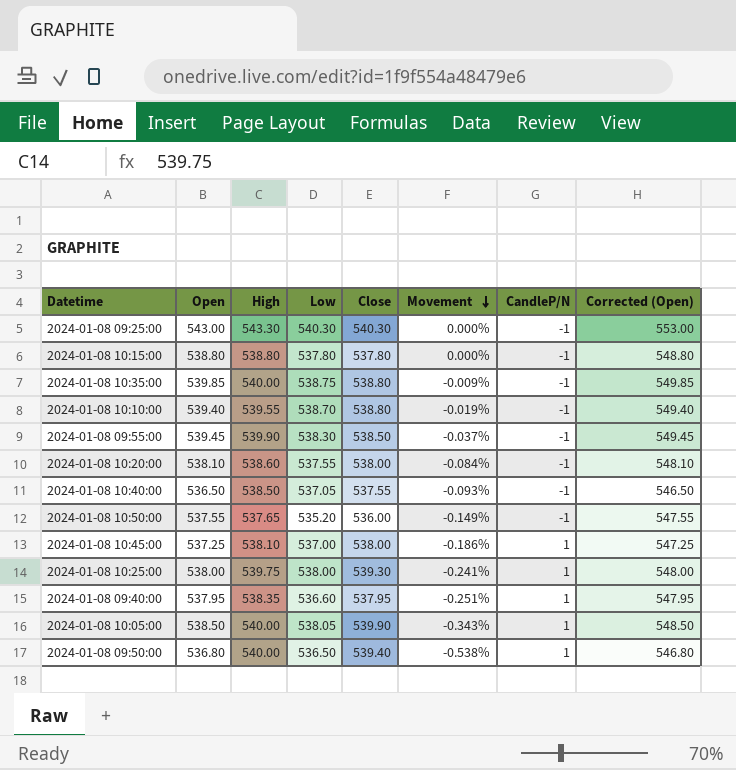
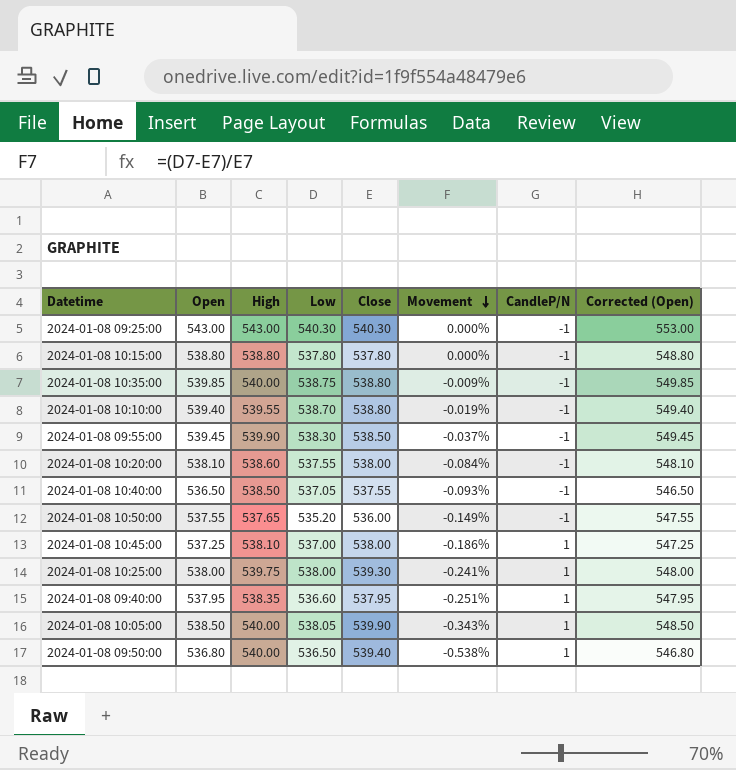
2024-01-08 09:25:00 | High: 543.30 -> 543.00

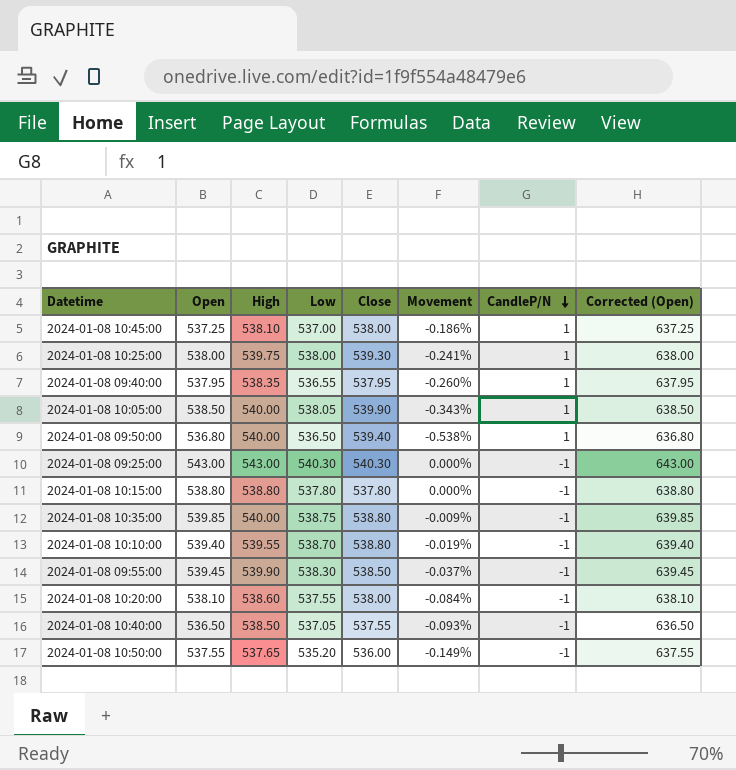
row order: Movement descending -> CandleP/N descending
column Corrected (Open) | formula: [Open] + 10 -> [Open] + 100
2024-01-08 09:40:00 | Low: 536.60 -> 536.55
2024-01-08 09:40:00 | Movement: -0.251% -> -0.260%

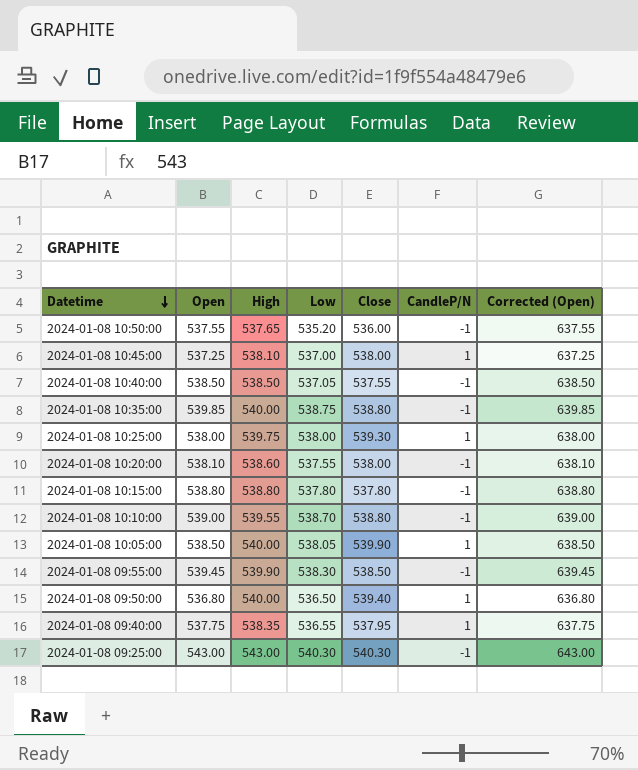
row order: CandleP/N descending -> Datetime descending
column Movement | formula: ([Low] - [Close]) / [Close] -> none
2024-01-08 10:40:00 | Open: 536.50 -> 538.50
2024-01-08 10:40:00 | Corrected (Open): 636.50 -> 638.50
2024-01-08 10:10:00 | Open: 539.40 -> 539.00
2024-01-08 10:10:00 | Corrected (Open): 639.40 -> 639.00
2024-01-08 09:40:00 | Open: 537.95 -> 537.75
2024-01-08 09:40:00 | Corrected (Open): 637.95 -> 637.75

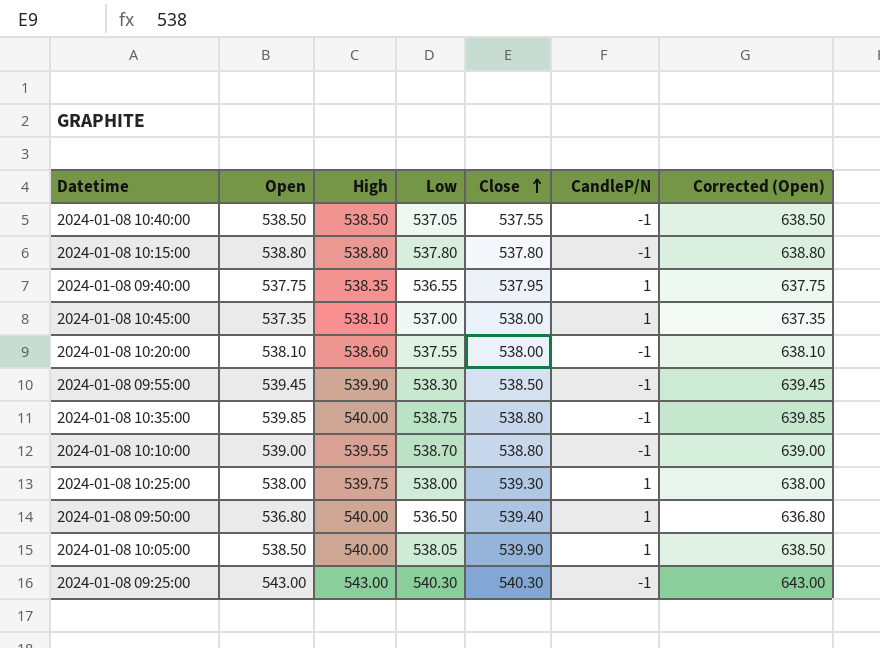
row order: Datetime descending -> Close ascending
row 2024-01-08 10:50:00: 537.55 | 537.65 | 535.20 | 536.00 | -1 | 637.55 -> none
2024-01-08 10:45:00 | Open: 537.25 -> 537.35
2024-01-08 10:45:00 | Corrected (Open): 637.25 -> 637.35

